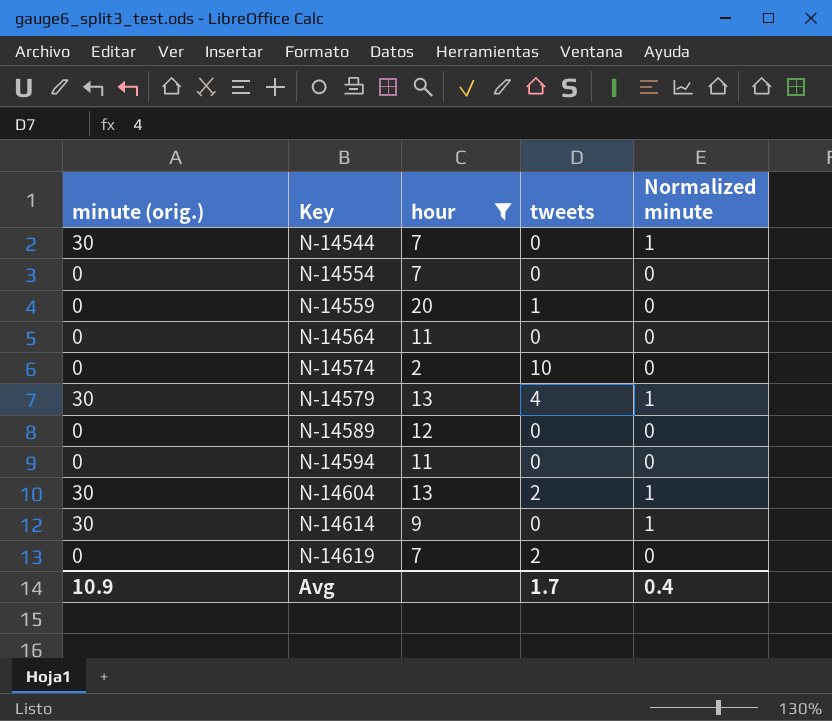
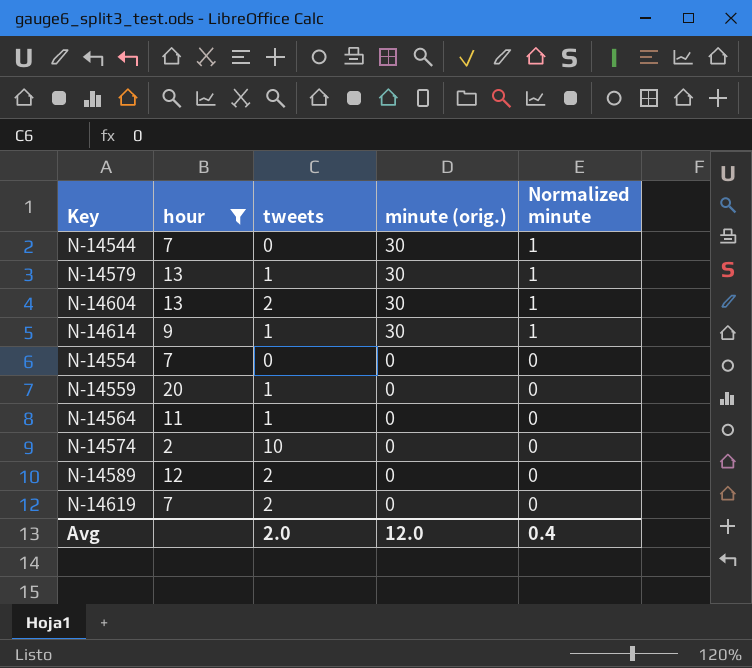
row order: Key ascending -> minute (orig.) descending
column minute (orig.) | position: 1 -> 4
row N-14594: 0 | 11 | 0 | 0 -> none
N-14579 | tweets: 4 -> 1
N-14614 | tweets: 0 -> 1
N-14564 | tweets: 0 -> 1
N-14589 | tweets: 0 -> 2
Avg | tweets: 1.7 -> 2.0
Avg | minute (orig.): 10.9 -> 12.0

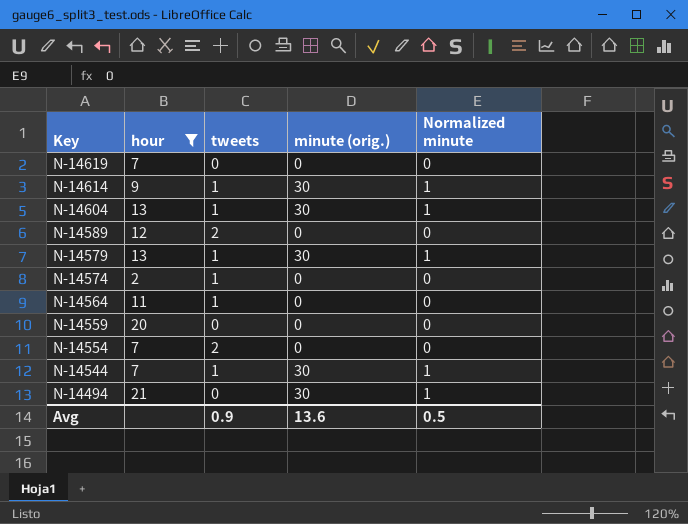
row order: minute (orig.) descending -> Key descending
N-14619 | tweets: 2 -> 0
N-14604 | tweets: 2 -> 1
N-14574 | tweets: 10 -> 1
N-14559 | tweets: 1 -> 0
N-14554 | tweets: 0 -> 2
N-14544 | tweets: 0 -> 1
row N-14494: none -> 21 | 0 | 30 | 1
Avg | tweets: 2.0 -> 0.9
Avg | minute (orig.): 12.0 -> 13.6
Avg | Normalized minute: 0.4 -> 0.5

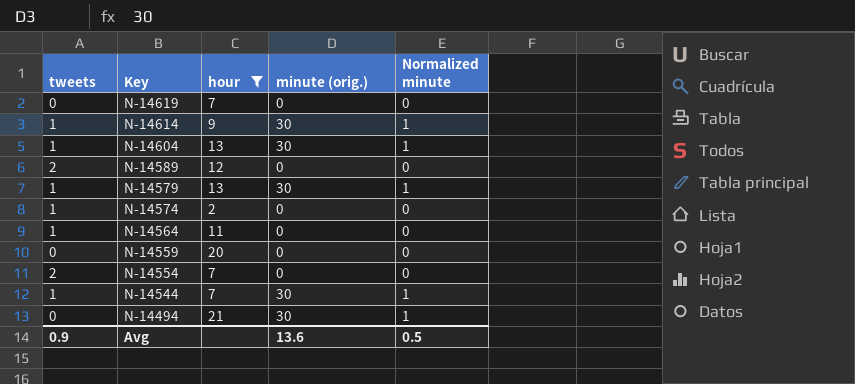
column tweets | position: 3 -> 1

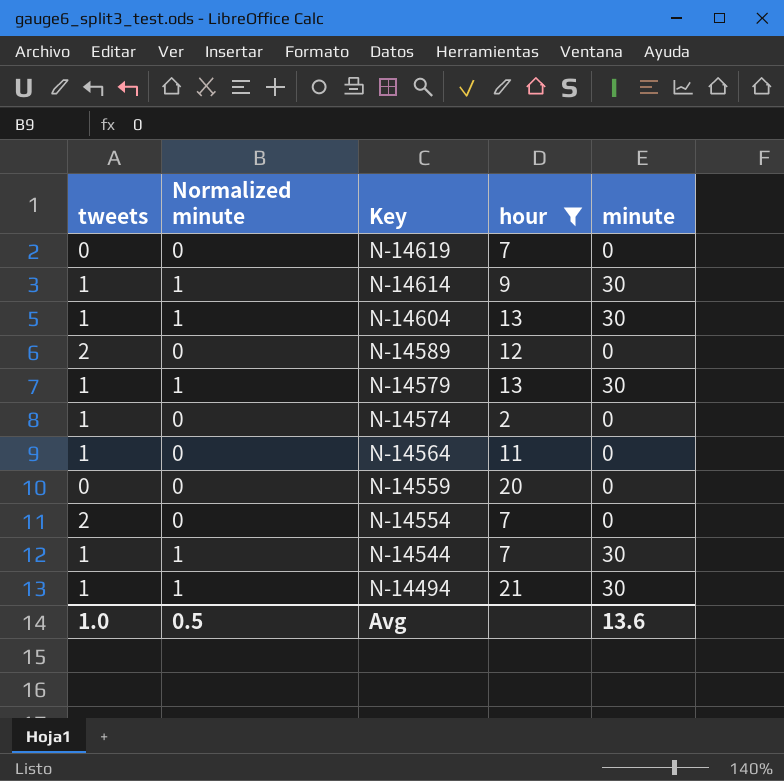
column Normalized minute | position: 5 -> 2
column name: minute (orig.) -> minute
N-14494 | tweets: 0 -> 1
Avg | tweets: 0.9 -> 1.0

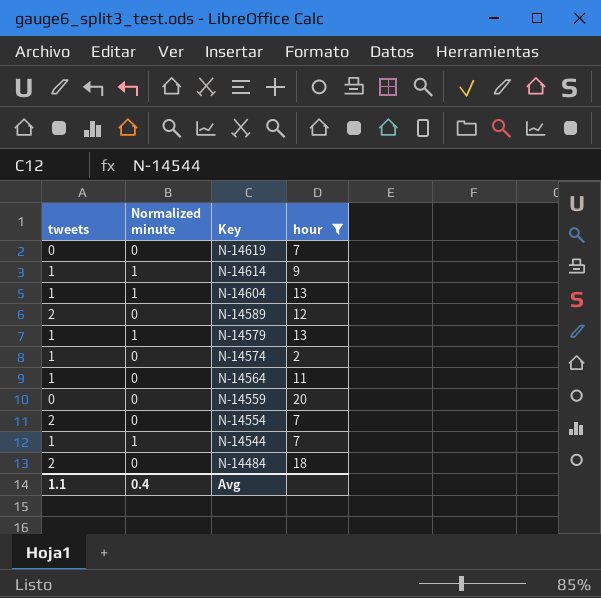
column minute | position: 5 -> none
row N-14494: 1 | 1 | 21 | 30 -> none
row N-14484: none -> 2 | 0 | 18
Avg | tweets: 1.0 -> 1.1
Avg | Normalized minute: 0.5 -> 0.4

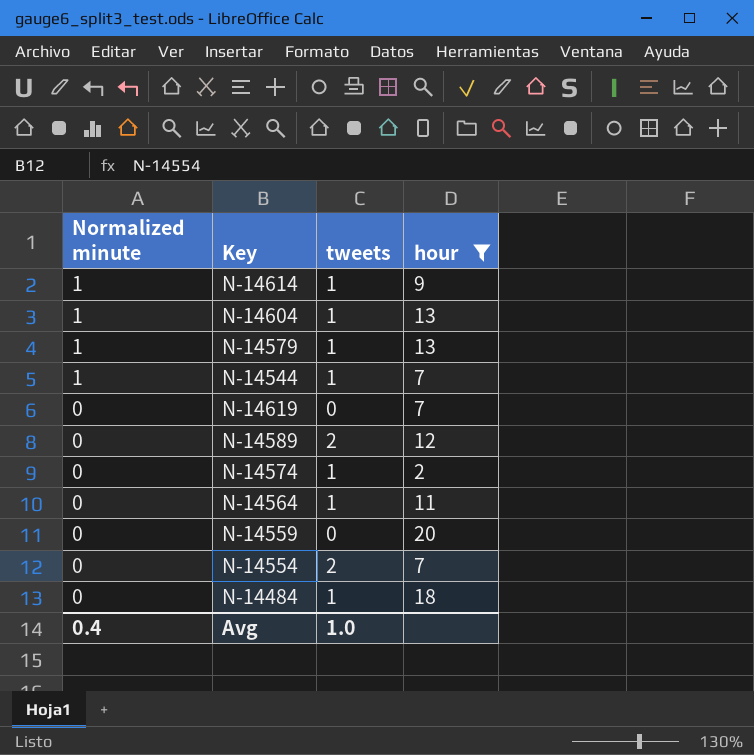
row order: Key descending -> Normalized minute descending
column tweets | position: 1 -> 3
N-14484 | tweets: 2 -> 1
Avg | tweets: 1.1 -> 1.0

